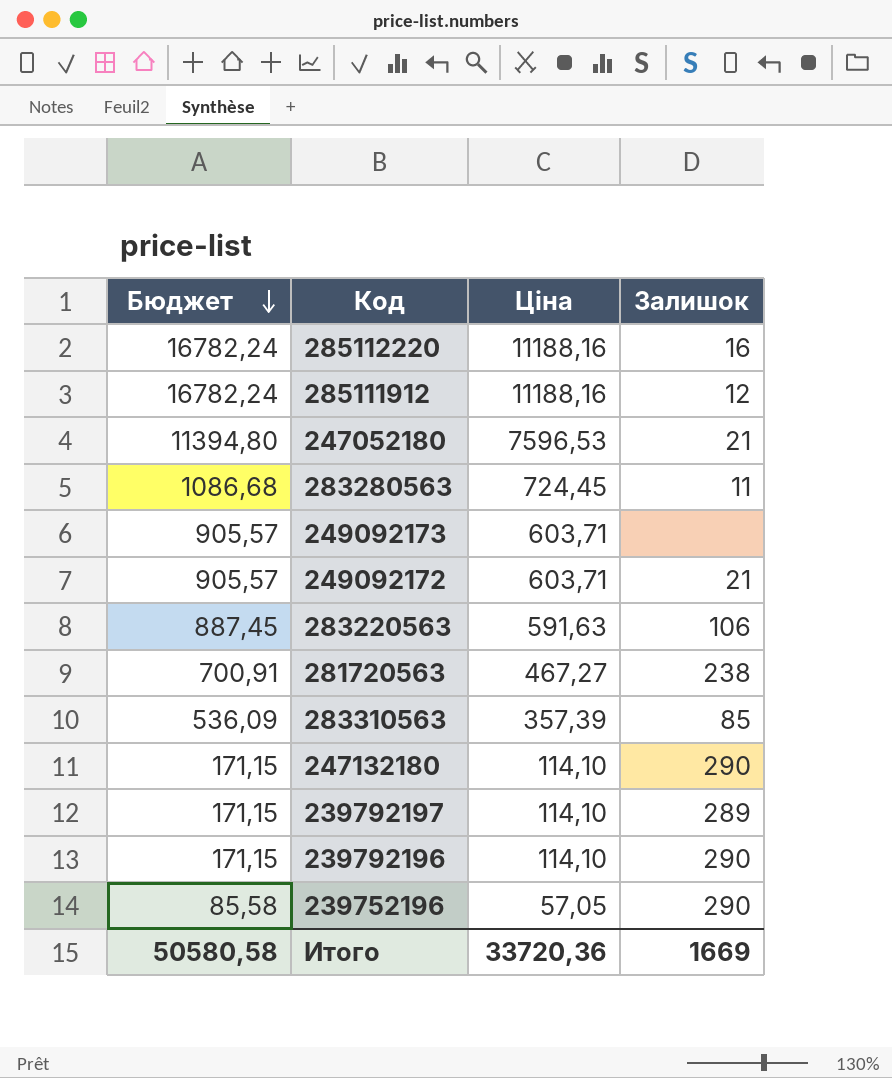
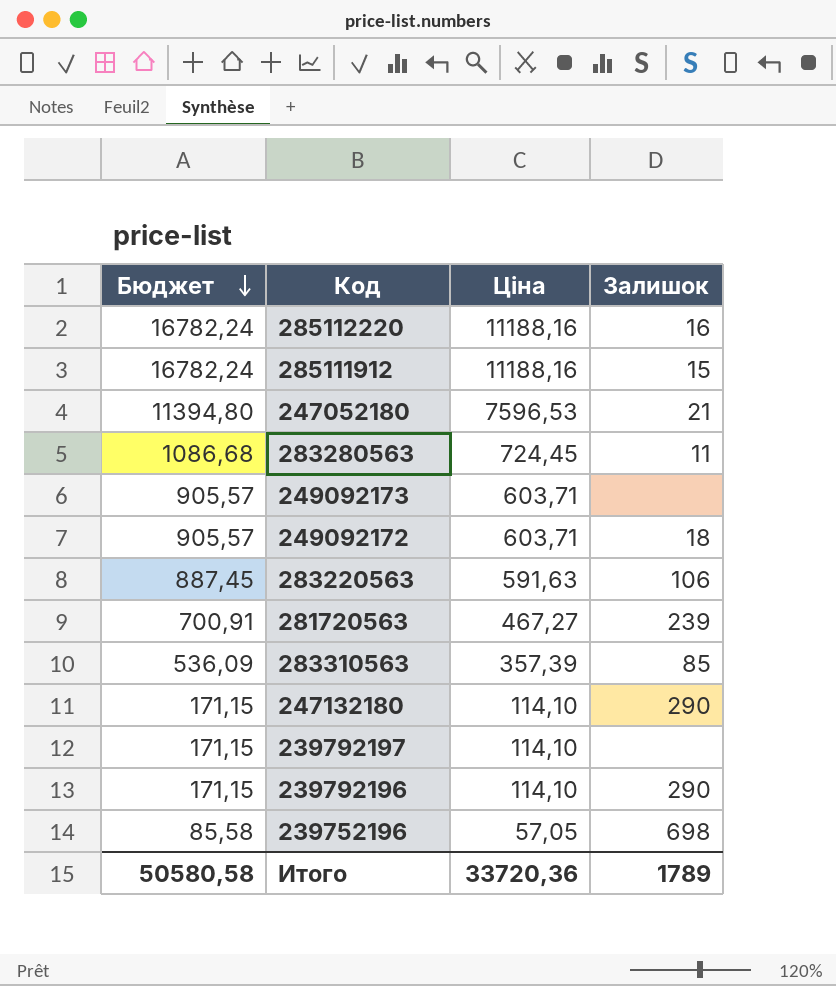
285111912 | Залишок: 12 -> 15
249092172 | Залишок: 21 -> 18
281720563 | Залишок: 238 -> 239
239792197 | Залишок: 289 -> none
239752196 | Залишок: 290 -> 698
Итого | Залишок: 1669 -> 1789

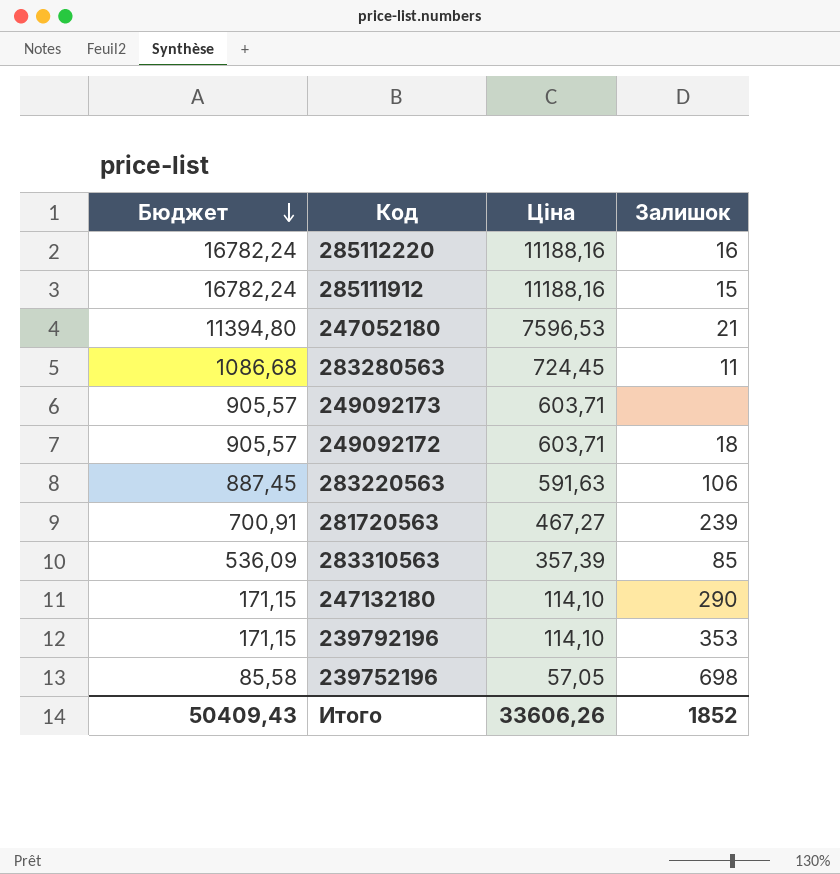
row 239792197: 171,15 | 114,10 | none -> none
239792196 | Залишок: 290 -> 353
Итого | Бюджет: 50580,58 -> 50409,43
Итого | Ціна: 33720,36 -> 33606,26
Итого | Залишок: 1789 -> 1852

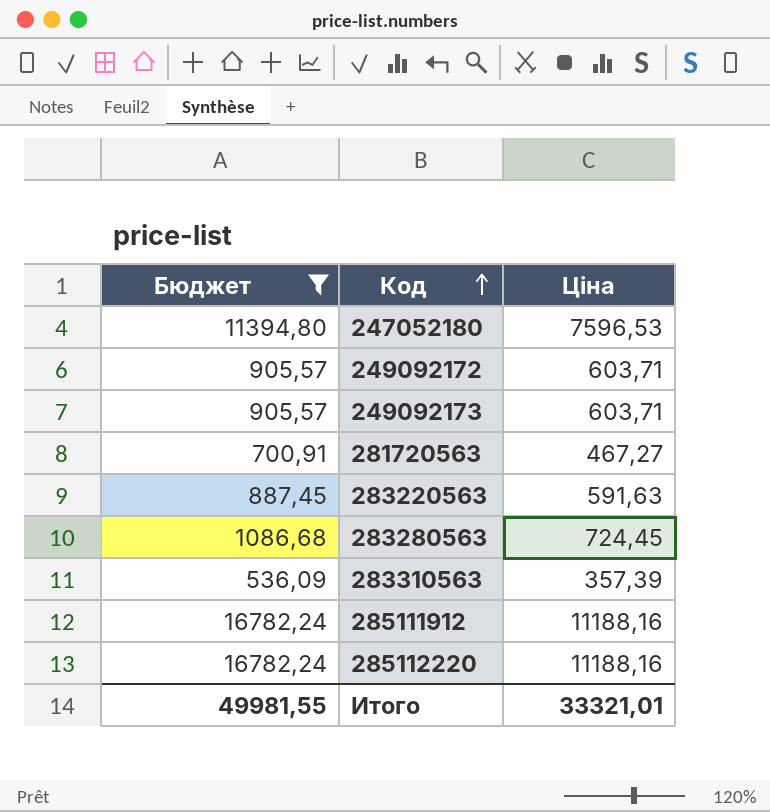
filter: none -> Бюджет >= 536,09
row order: Бюджет descending -> Код ascending
column Залишок | position: 4 -> none
Итого | Бюджет: 50409,43 -> 49981,55
Итого | Ціна: 33606,26 -> 33321,01

